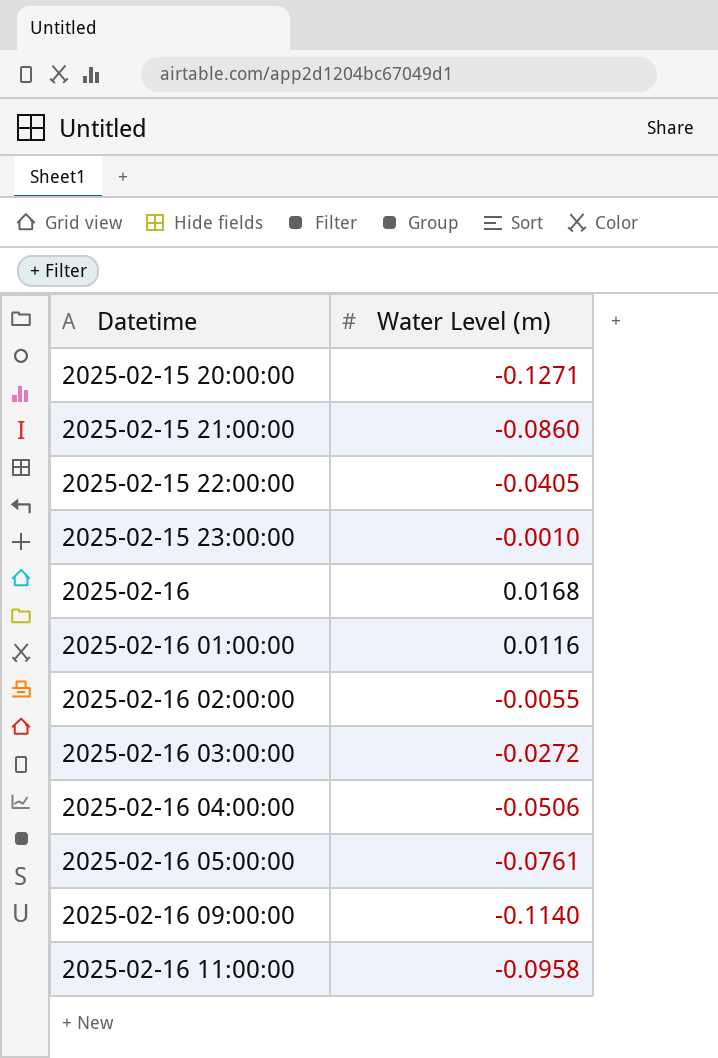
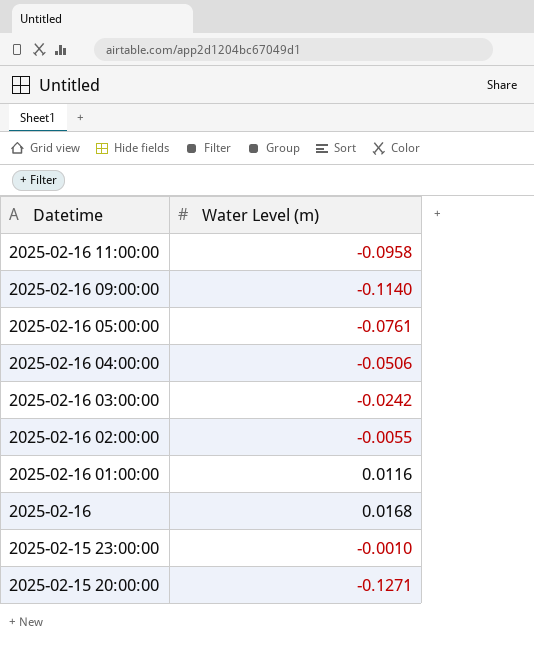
row order: Datetime ascending -> Datetime descending
row 2025-02-15 21:00:00: -0.0860 -> none
row 2025-02-15 22:00:00: -0.0405 -> none
2025-02-16 03:00:00 | Water Level (m): -0.0272 -> -0.0242

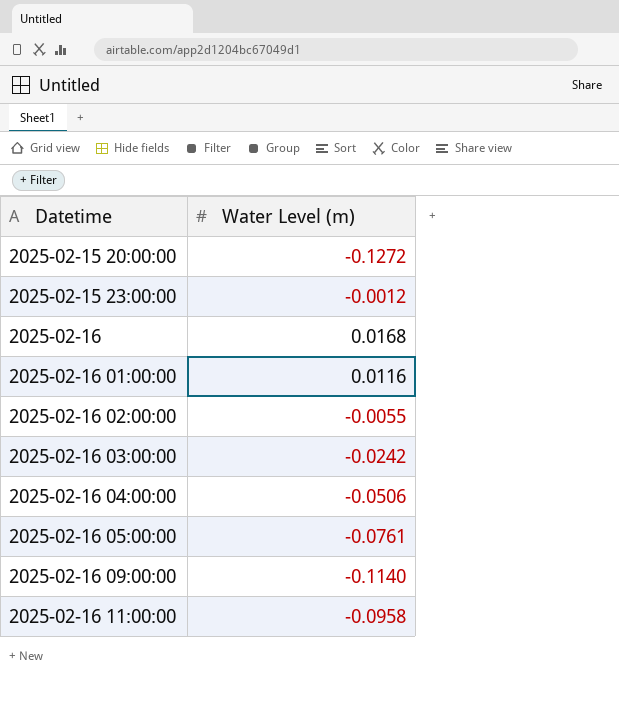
row order: Datetime descending -> Datetime ascending
2025-02-15 20:00:00 | Water Level (m): -0.1271 -> -0.1272
2025-02-15 23:00:00 | Water Level (m): -0.0010 -> -0.0012

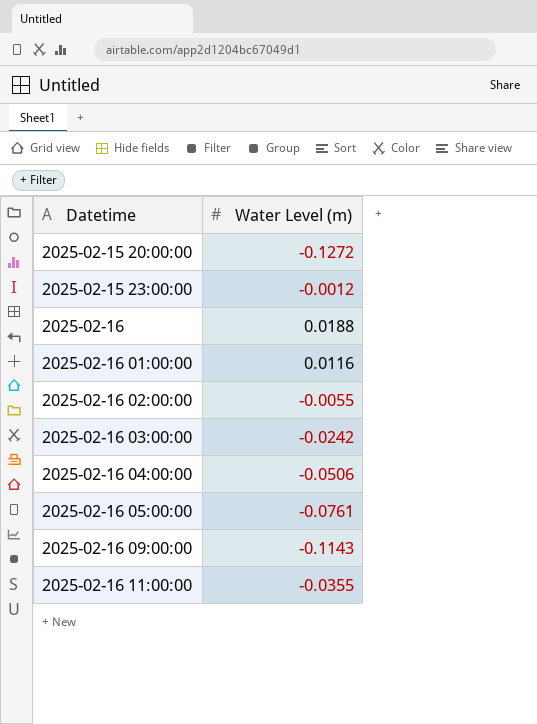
2025-02-16 | Water Level (m): 0.0168 -> 0.0188
2025-02-16 09:00:00 | Water Level (m): -0.1140 -> -0.1143
2025-02-16 11:00:00 | Water Level (m): -0.0958 -> -0.0355

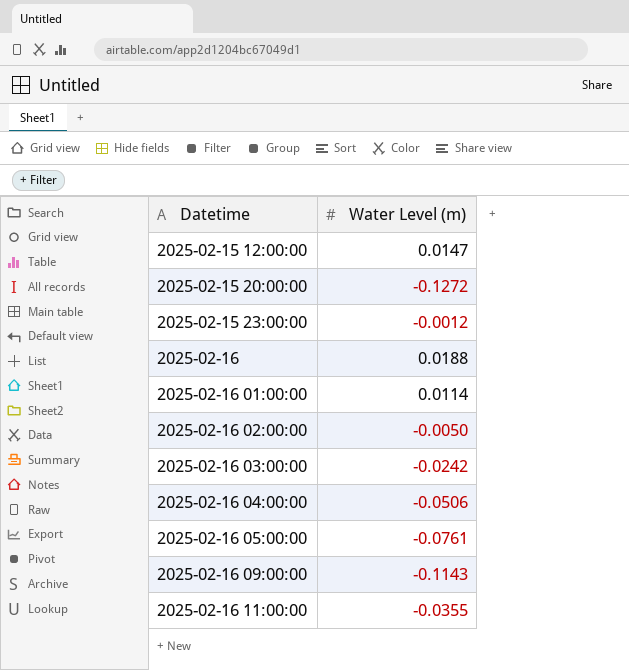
row 2025-02-15 12:00:00: none -> 0.0147
2025-02-16 01:00:00 | Water Level (m): 0.0116 -> 0.0114
2025-02-16 02:00:00 | Water Level (m): -0.0055 -> -0.0050

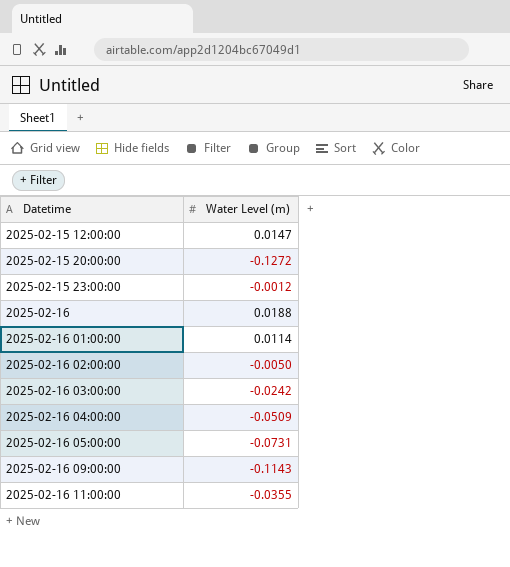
2025-02-16 04:00:00 | Water Level (m): -0.0506 -> -0.0509
2025-02-16 05:00:00 | Water Level (m): -0.0761 -> -0.0731

